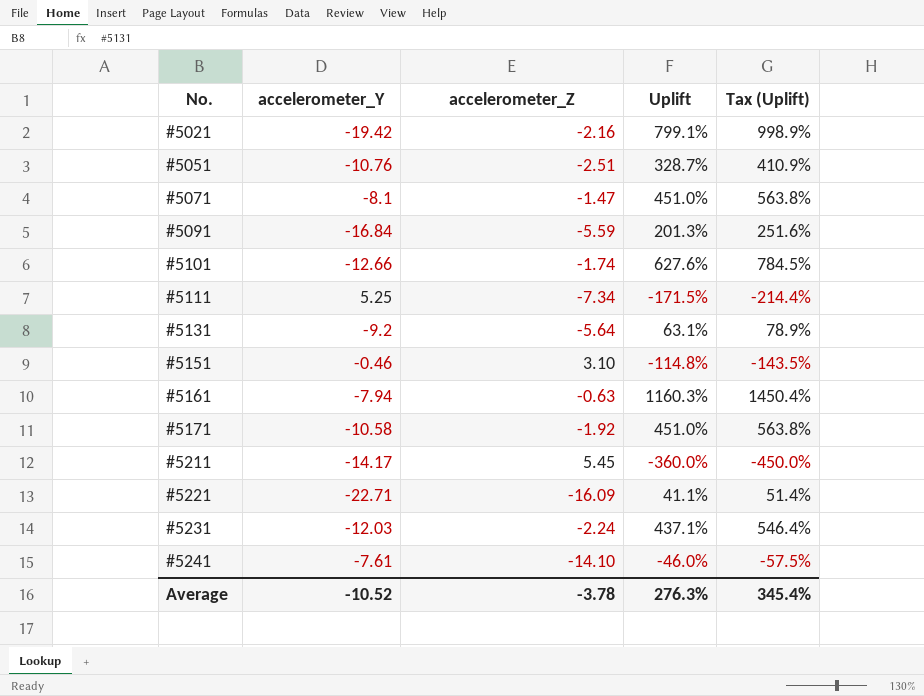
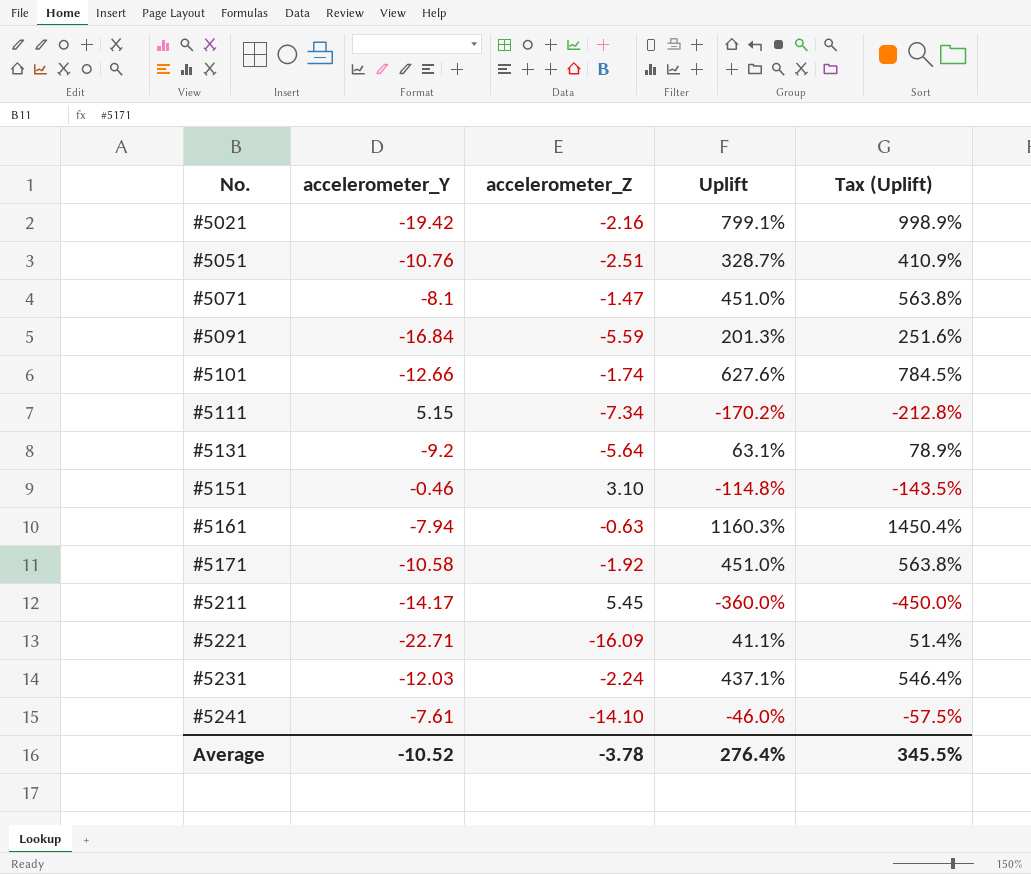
#5111 | accelerometer_Y: 5.25 -> 5.15
#5111 | Uplift: -171.5% -> -170.2%
#5111 | Tax (Uplift): -214.4% -> -212.8%
Average | Uplift: 276.3% -> 276.4%
Average | Tax (Uplift): 345.4% -> 345.5%

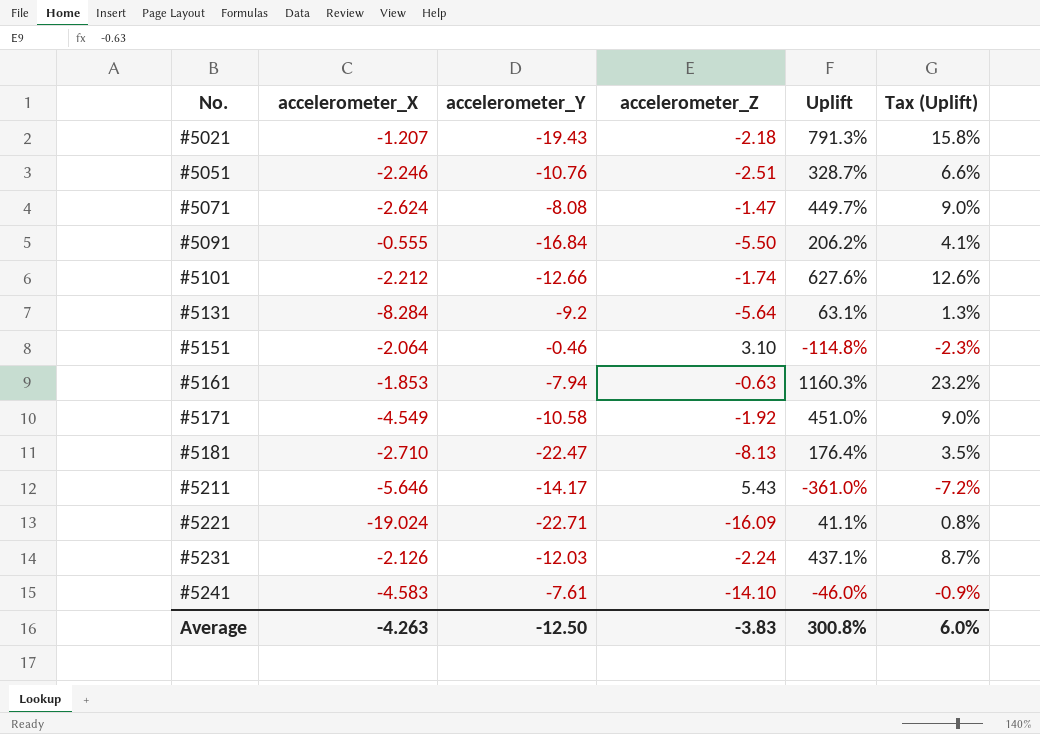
column accelerometer_X | position: none -> 2
column Tax (Uplift) | formula: [Uplift] * 1.25 -> [Uplift] * 0.02
row #5111: 5.15 | -7.34 | -170.2% | -212.8% -> none
#5021 | accelerometer_Y: -19.42 -> -19.43
#5021 | accelerometer_Z: -2.16 -> -2.18
#5021 | Uplift: 799.1% -> 791.3%
#5071 | accelerometer_Y: -8.1 -> -8.08
#5071 | Uplift: 451.0% -> 449.7%
#5091 | accelerometer_Z: -5.59 -> -5.50
#5091 | Uplift: 201.3% -> 206.2%
row #5181: none -> -2.710 | -22.47 | -8.13 | 176.4% | 3.5%
#5211 | accelerometer_Z: 5.45 -> 5.43
#5211 | Uplift: -360.0% -> -361.0%
Average | accelerometer_Y: -10.52 -> -12.50
Average | accelerometer_Z: -3.78 -> -3.83
Average | Uplift: 276.4% -> 300.8%
Average | Tax (Uplift): 345.5% -> 6.0%

